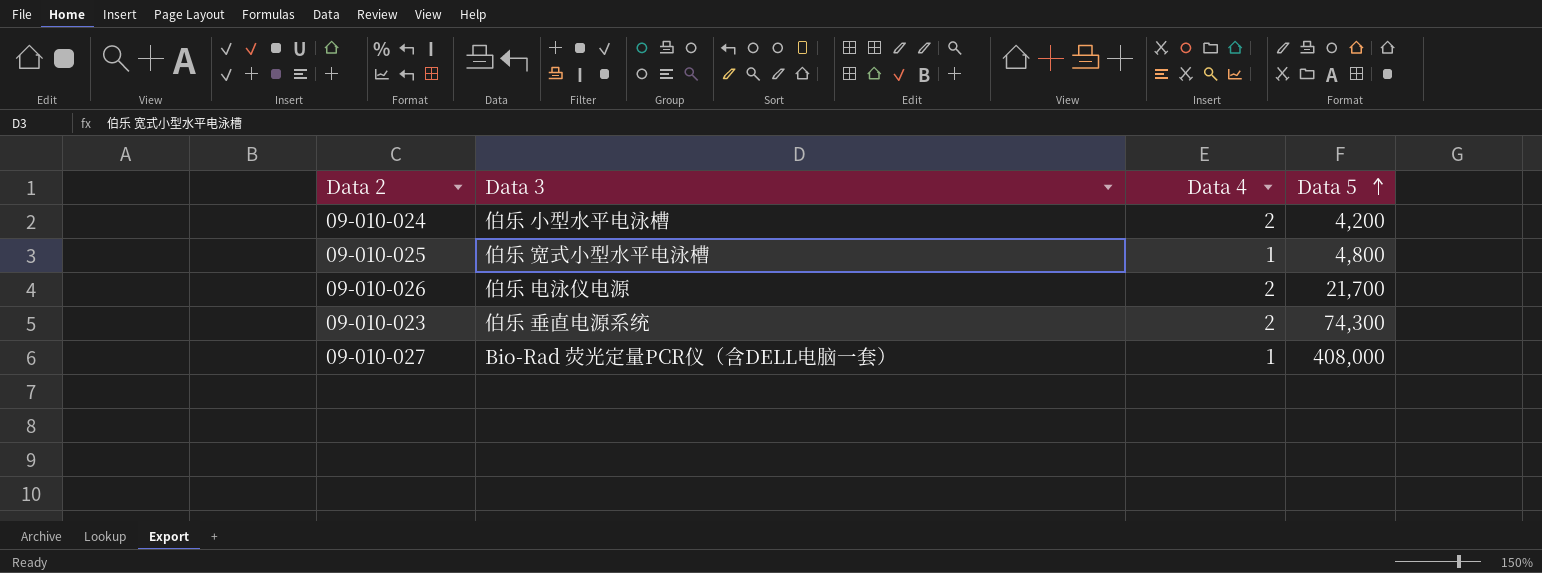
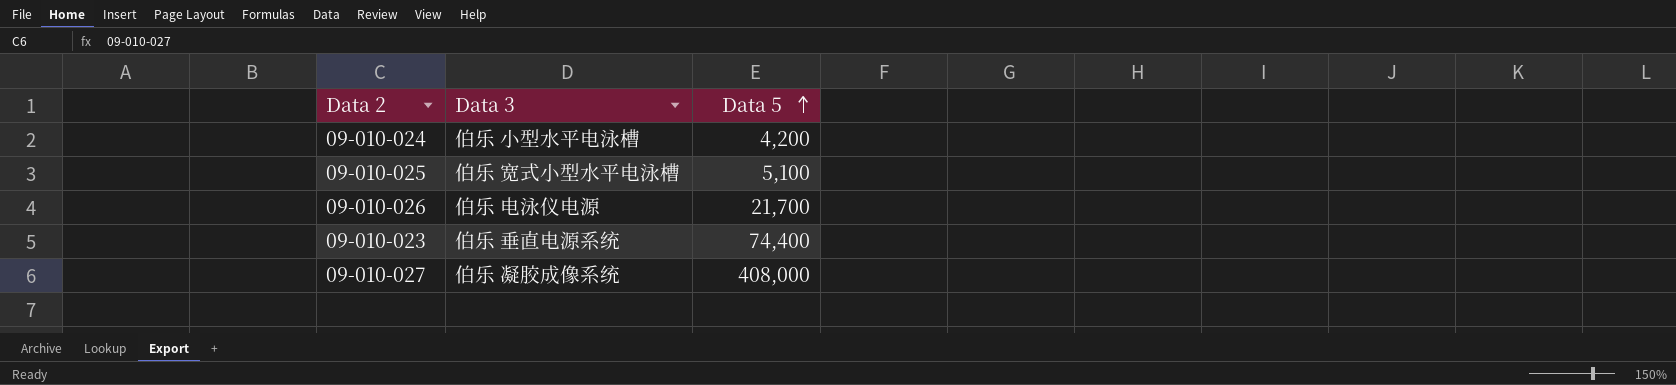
column Data 4 | position: 3 -> none
09-010-025 | Data 5: 4,800 -> 5,100
09-010-023 | Data 5: 74,300 -> 74,400
09-010-027 | Data 3: Bio-Rad 荧光定量PCR仪（含DELL电脑一套） -> 伯乐 凝胶成像系统

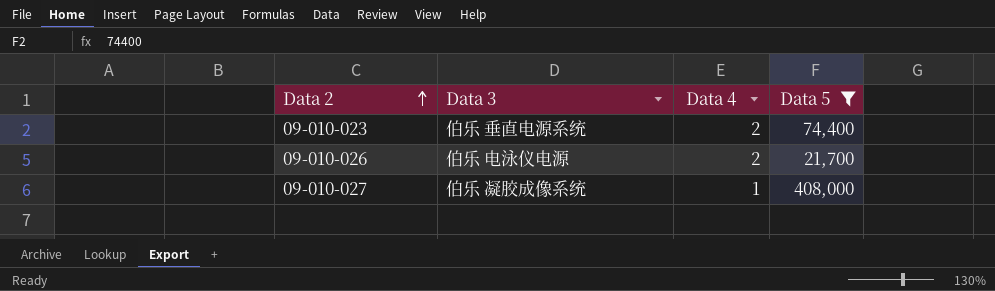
filter: none -> Data 5 >= 21,700
row order: Data 5 ascending -> Data 2 ascending
column Data 4 | position: none -> 3

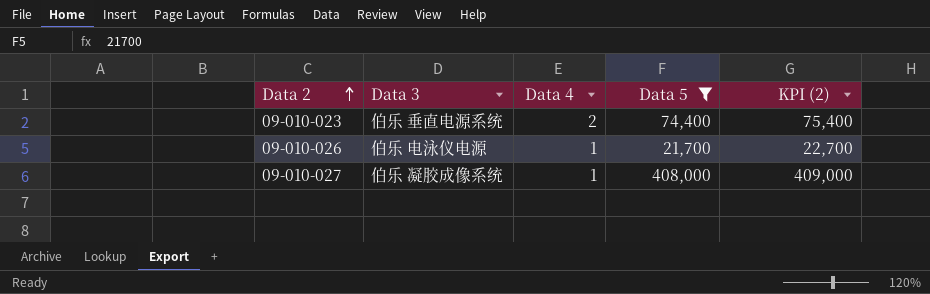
column KPI (2) | formula: none -> [Data 5] + 1000
09-010-026 | Data 4: 2 -> 1

